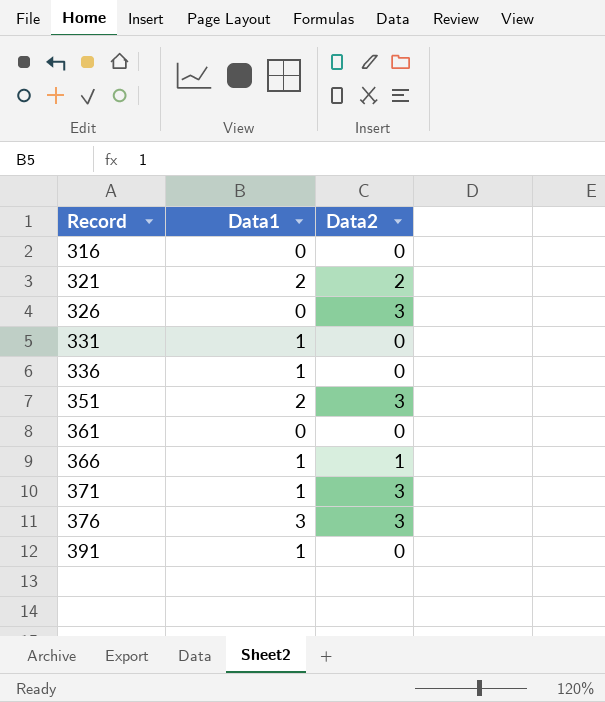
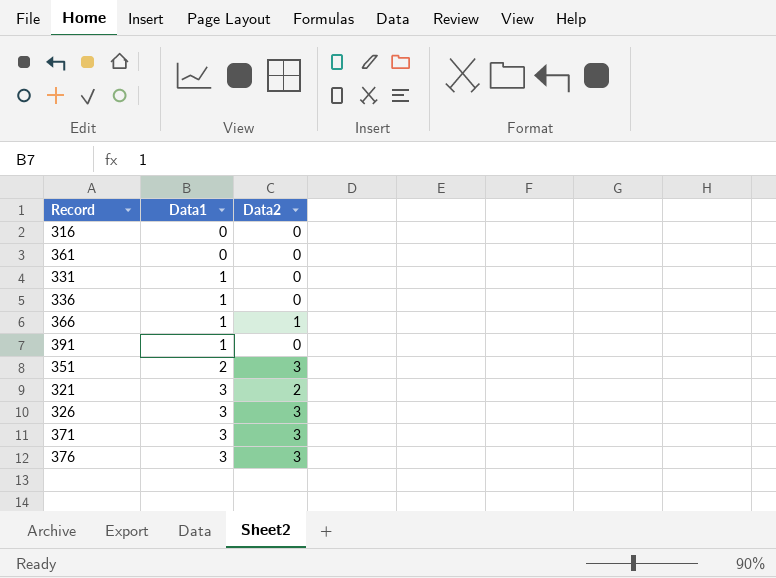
row order: Record ascending -> Data1 ascending
321 | Data1: 2 -> 3
326 | Data1: 0 -> 3
371 | Data1: 1 -> 3

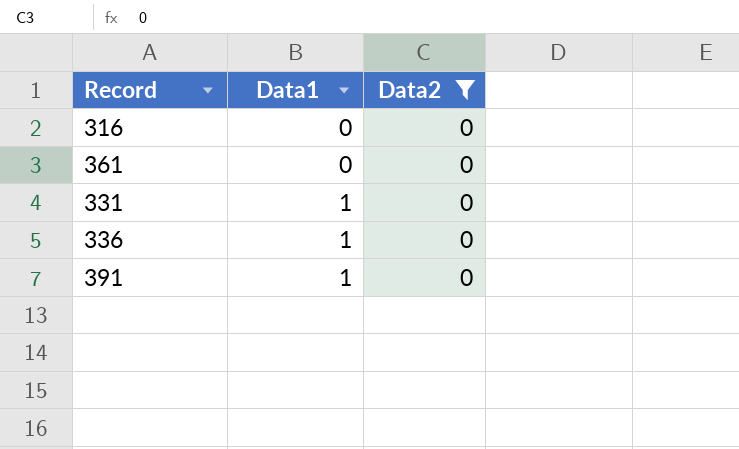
filter: none -> Data2 = 0

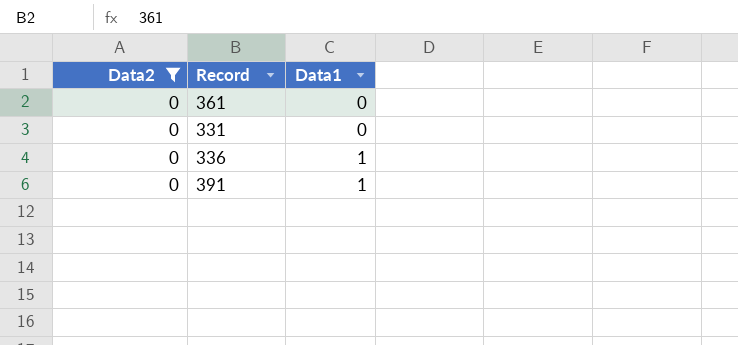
column Data2 | position: 3 -> 1
row 316: 0 | 0 -> none
331 | Data1: 1 -> 0

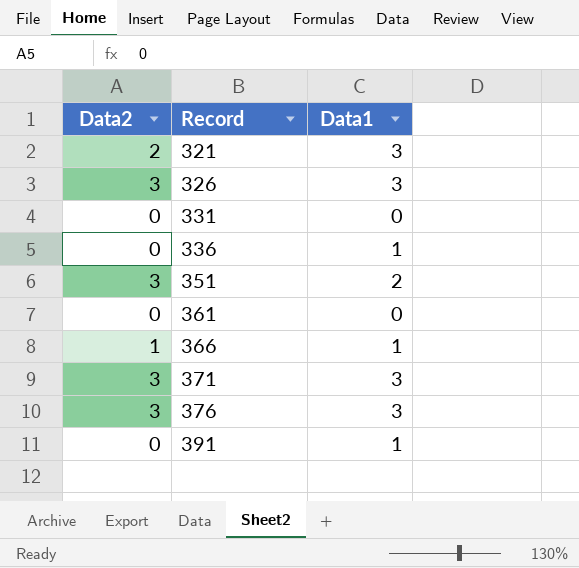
filter: Data2 = 0 -> none
row order: Data1 ascending -> Record ascending

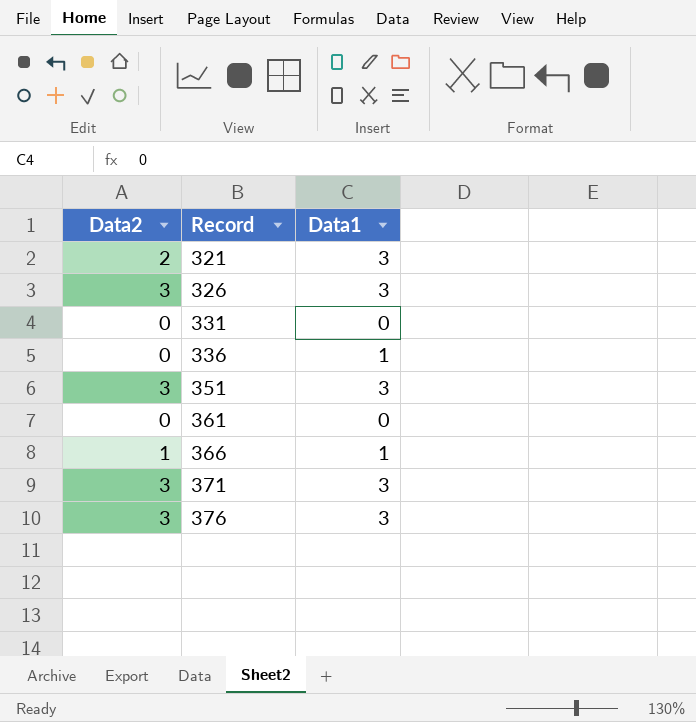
row 391: 0 | 1 -> none
351 | Data1: 2 -> 3

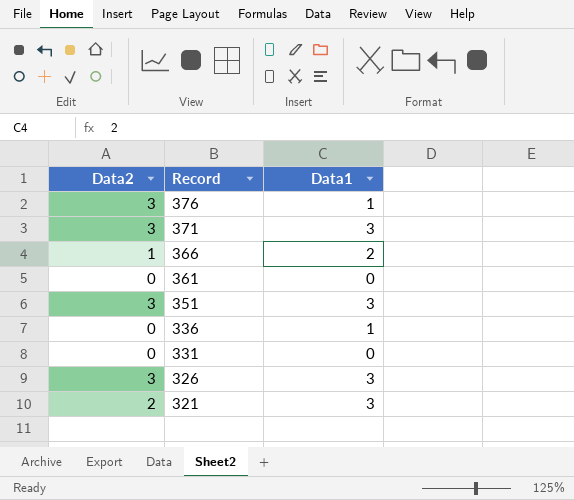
row order: Record ascending -> Record descending
376 | Data1: 3 -> 1
366 | Data1: 1 -> 2

